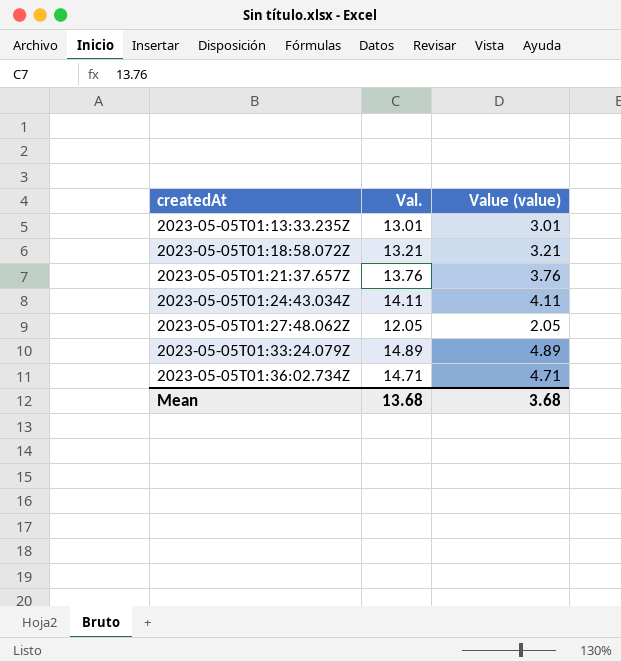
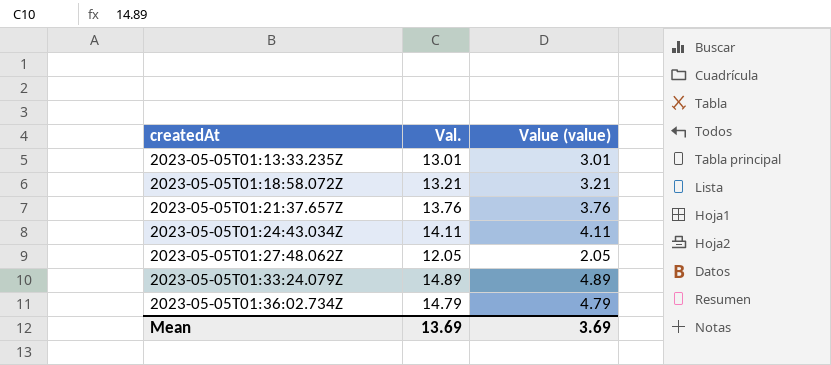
2023-05-05T01:36:02.734Z | Val.: 14.71 -> 14.79
2023-05-05T01:36:02.734Z | Value (value): 4.71 -> 4.79
Mean | Val.: 13.68 -> 13.69
Mean | Value (value): 3.68 -> 3.69

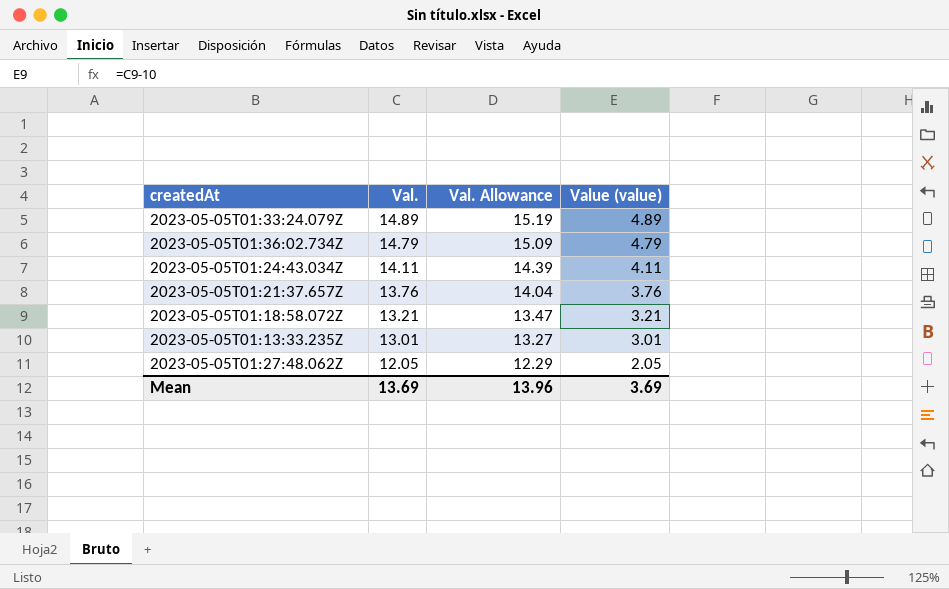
row order: createdAt ascending -> Val. descending
column Val. Allowance | formula: none -> [Val.] * 1.02

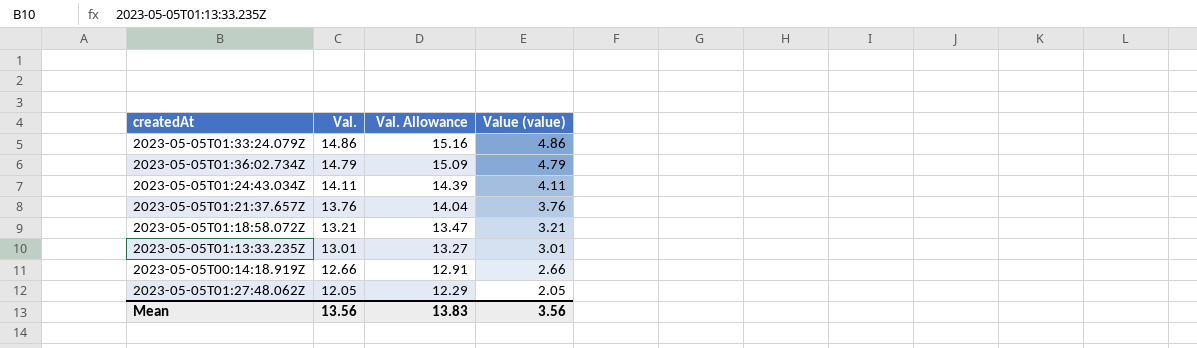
2023-05-05T01:33:24.079Z | Val.: 14.89 -> 14.86
2023-05-05T01:33:24.079Z | Val. Allowance: 15.19 -> 15.16
2023-05-05T01:33:24.079Z | Value (value): 4.89 -> 4.86
row 2023-05-05T00:14:18.919Z: none -> 12.66 | 12.91 | 2.66
Mean | Val.: 13.69 -> 13.56
Mean | Val. Allowance: 13.96 -> 13.83
Mean | Value (value): 3.69 -> 3.56

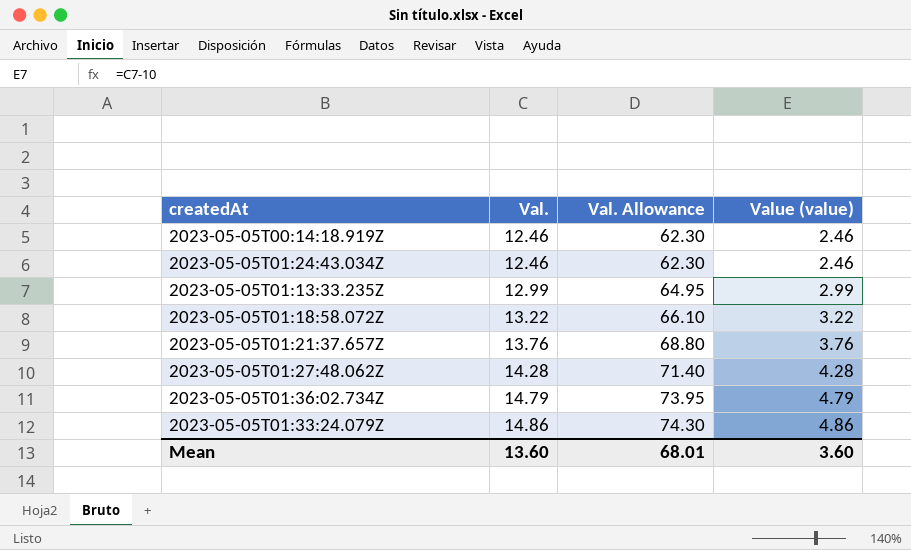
row order: Val. descending -> Val. ascending
column Val. Allowance | formula: [Val.] * 1.02 -> [Val.] * 5
2023-05-05T00:14:18.919Z | Val.: 12.66 -> 12.46
2023-05-05T00:14:18.919Z | Value (value): 2.66 -> 2.46
2023-05-05T01:24:43.034Z | Val.: 14.11 -> 12.46
2023-05-05T01:24:43.034Z | Value (value): 4.11 -> 2.46
2023-05-05T01:13:33.235Z | Val.: 13.01 -> 12.99
2023-05-05T01:13:33.235Z | Value (value): 3.01 -> 2.99
2023-05-05T01:18:58.072Z | Val.: 13.21 -> 13.22
2023-05-05T01:18:58.072Z | Value (value): 3.21 -> 3.22
2023-05-05T01:27:48.062Z | Val.: 12.05 -> 14.28
2023-05-05T01:27:48.062Z | Value (value): 2.05 -> 4.28
Mean | Val.: 13.56 -> 13.60
Mean | Val. Allowance: 13.83 -> 68.01
Mean | Value (value): 3.56 -> 3.60

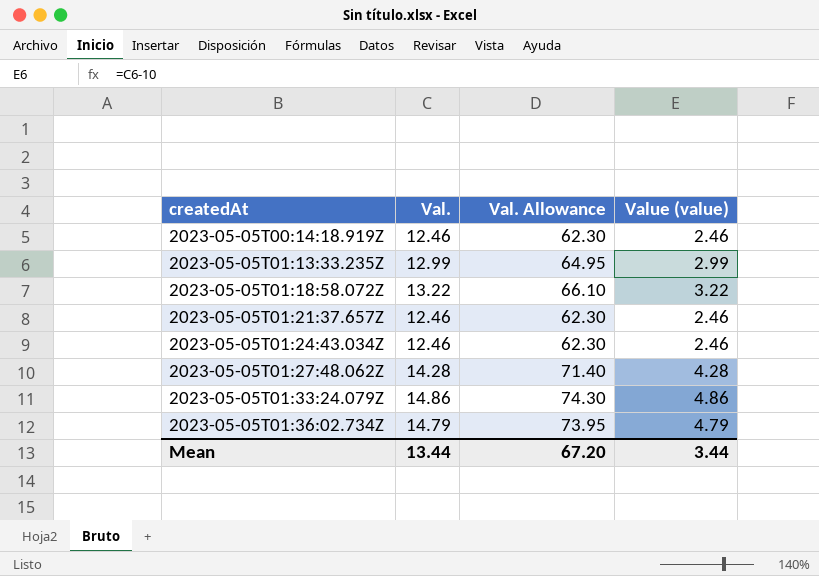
row order: Val. ascending -> createdAt ascending
2023-05-05T01:21:37.657Z | Val.: 13.76 -> 12.46
2023-05-05T01:21:37.657Z | Val. Allowance: 68.80 -> 62.30
2023-05-05T01:21:37.657Z | Value (value): 3.76 -> 2.46
Mean | Val.: 13.60 -> 13.44
Mean | Val. Allowance: 68.01 -> 67.20
Mean | Value (value): 3.60 -> 3.44

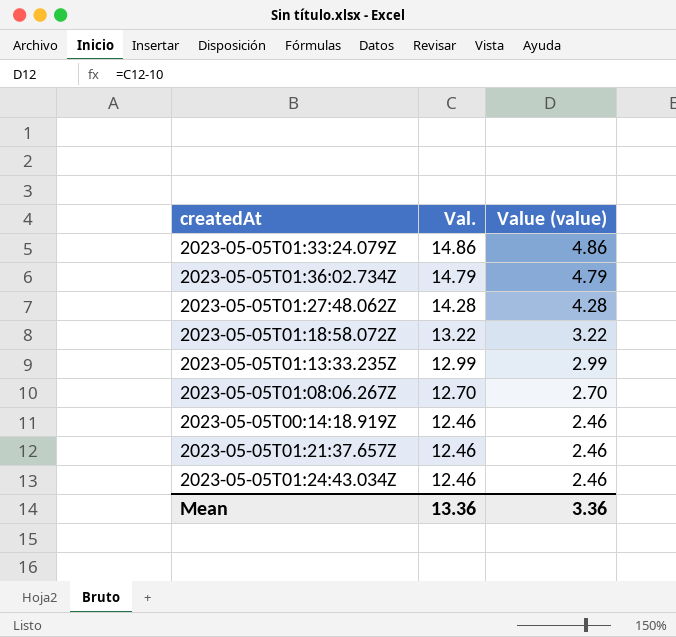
row order: createdAt ascending -> Val. descending
column Val. Allowance | formula: [Val.] * 5 -> none
row 2023-05-05T01:08:06.267Z: none -> 12.70 | 2.70
Mean | Val.: 13.44 -> 13.36
Mean | Value (value): 3.44 -> 3.36

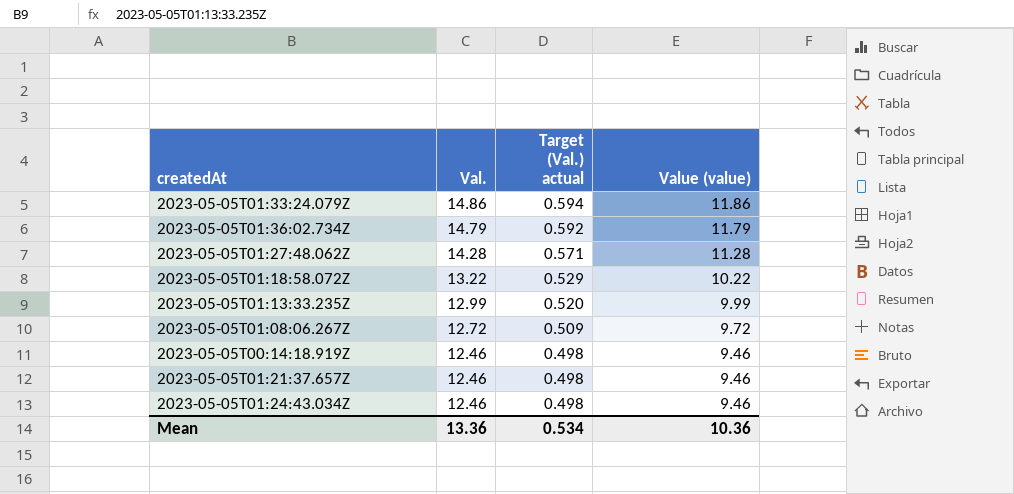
column Target (Val.) actual | formula: none -> [Val.] * 0.04
column Value (value) | formula: [Val.] - 10 -> [Val.] - 3
2023-05-05T01:08:06.267Z | Val.: 12.70 -> 12.72
Mean | Value (value): 3.36 -> 10.36

